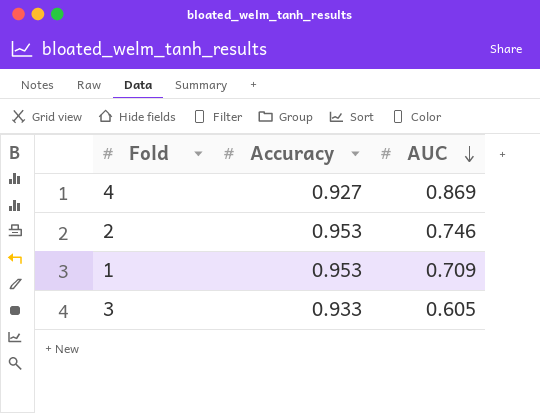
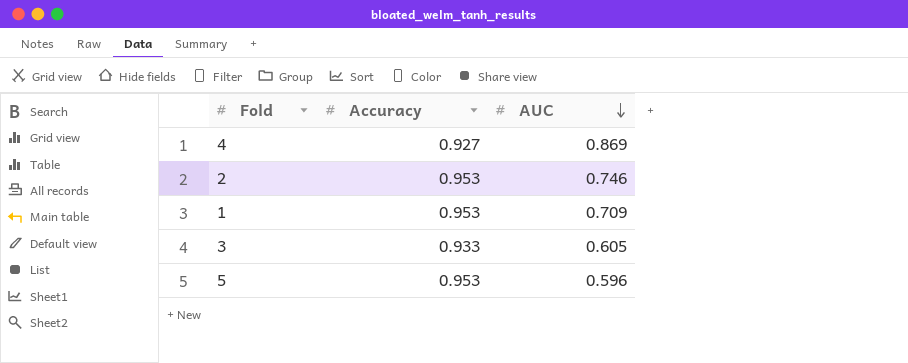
row 5: none -> 0.953 | 0.596

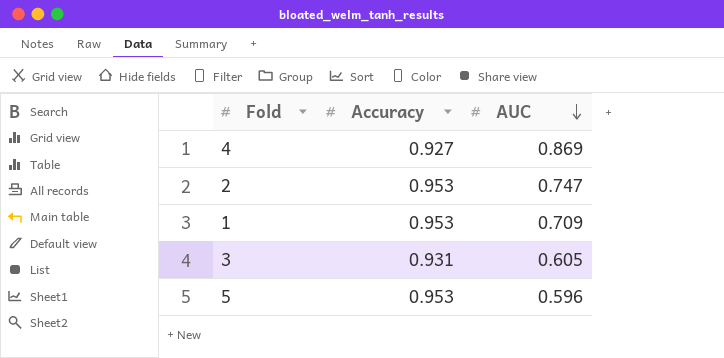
2 | AUC: 0.746 -> 0.747
3 | Accuracy: 0.933 -> 0.931

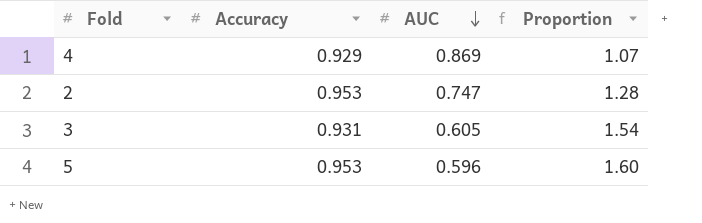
column Proportion | formula: none -> [Accuracy] / [AUC]
row 1: 0.953 | 0.709 -> none
4 | Accuracy: 0.927 -> 0.929

